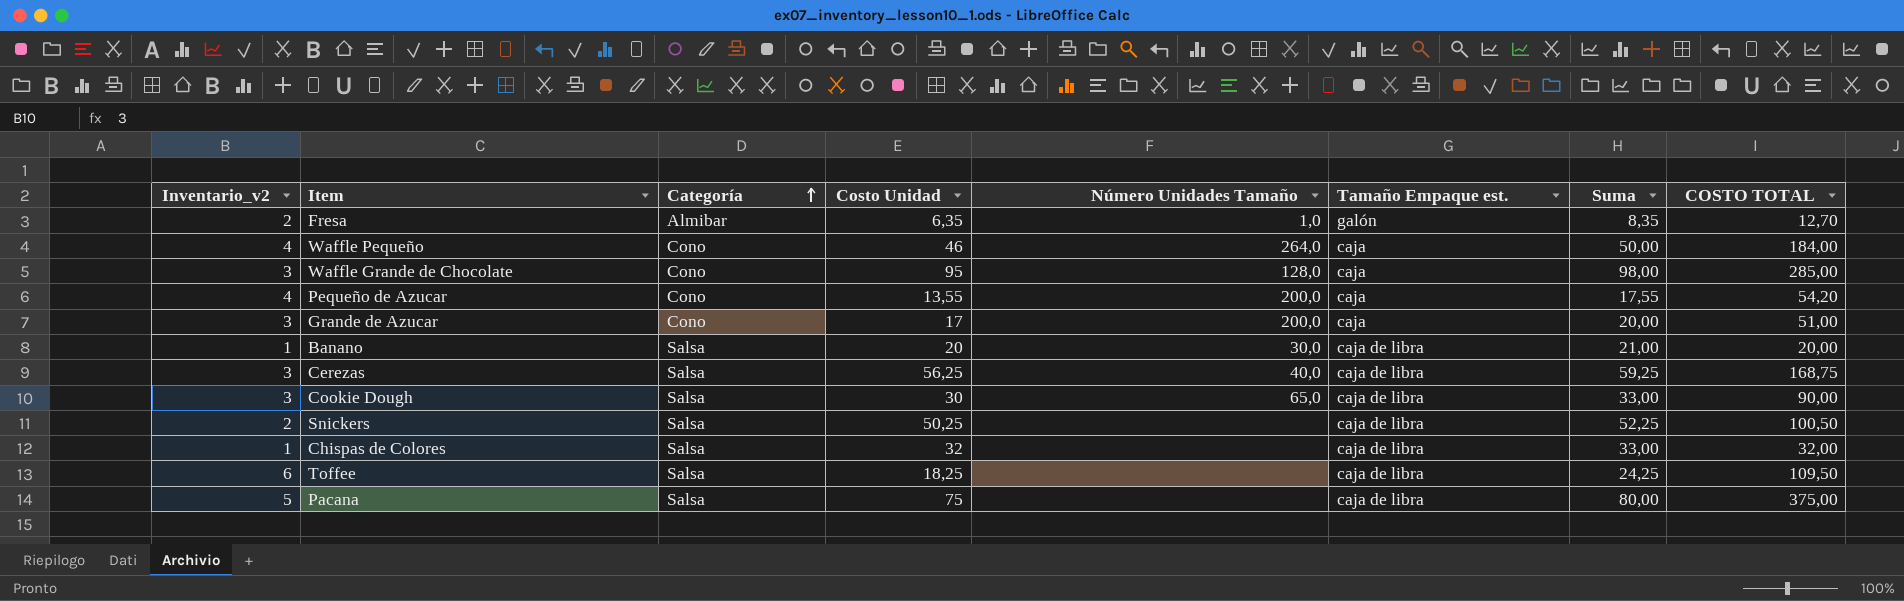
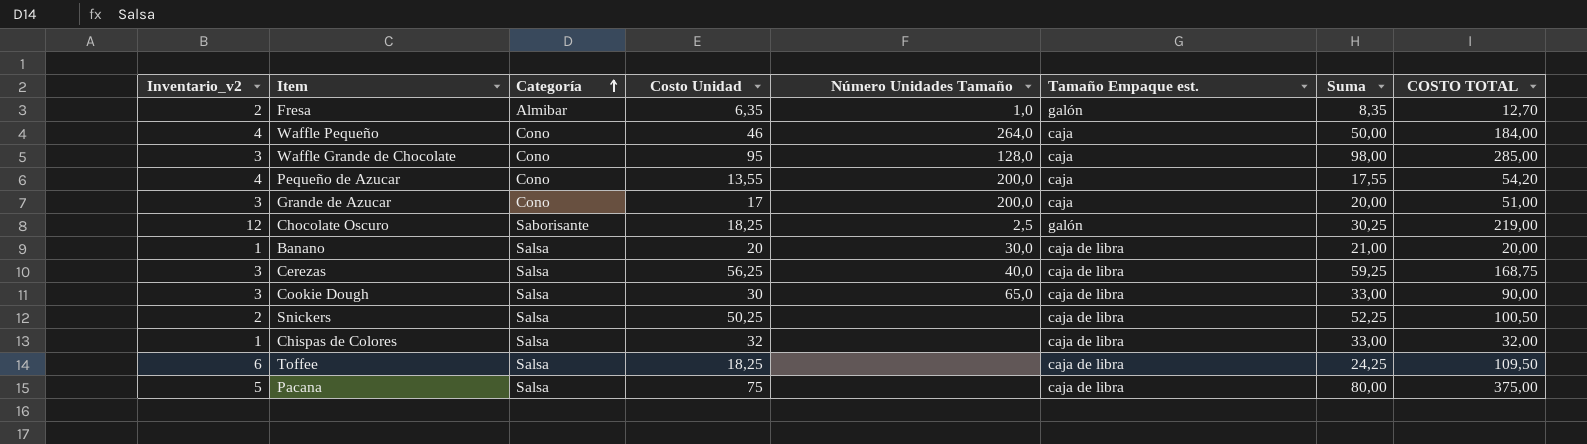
row Chocolate Oscuro: none -> 12 | Saborisante | 18,25 | 2,5 | galón | 30,25 | 219,00

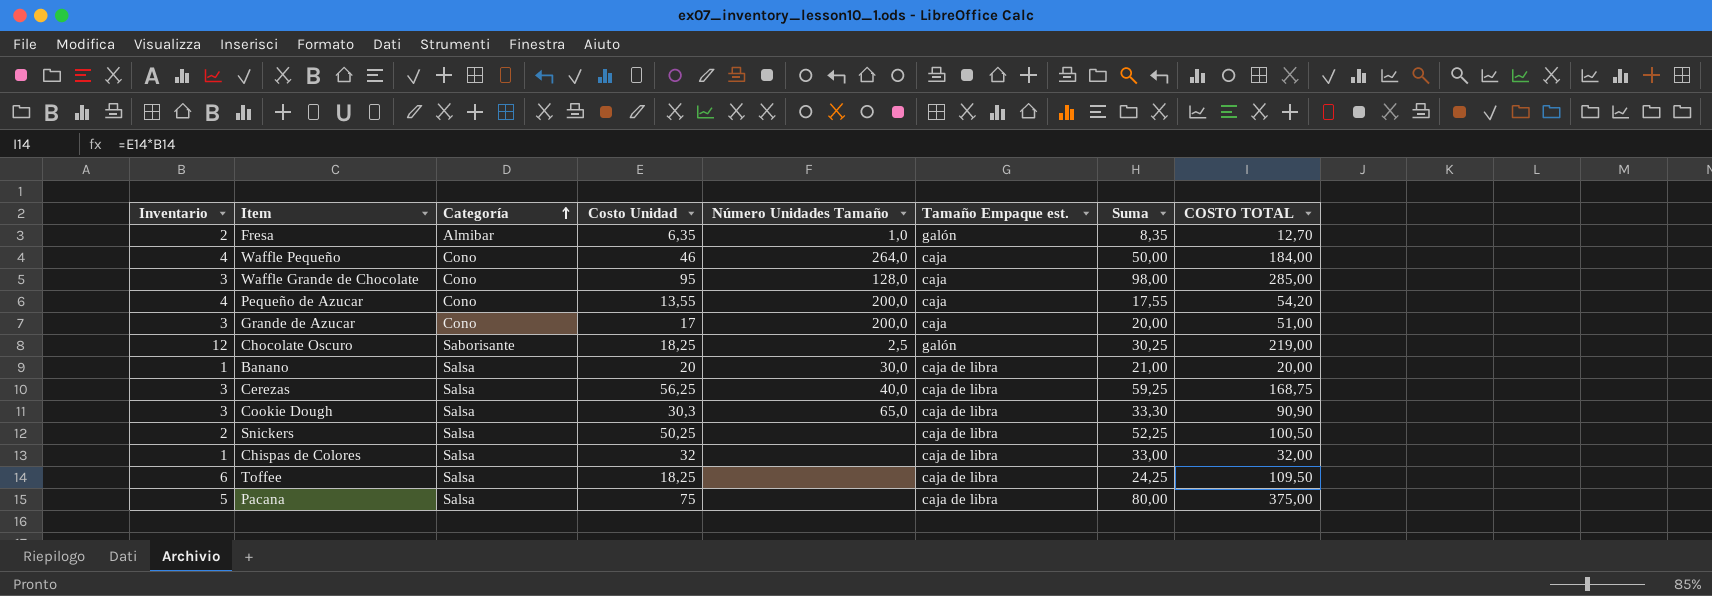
column name: Inventario_v2 -> Inventario
Cookie Dough | Costo Unidad: 30 -> 30,3
Cookie Dough | Suma: 33,00 -> 33,30
Cookie Dough | COSTO TOTAL: 90,00 -> 90,90

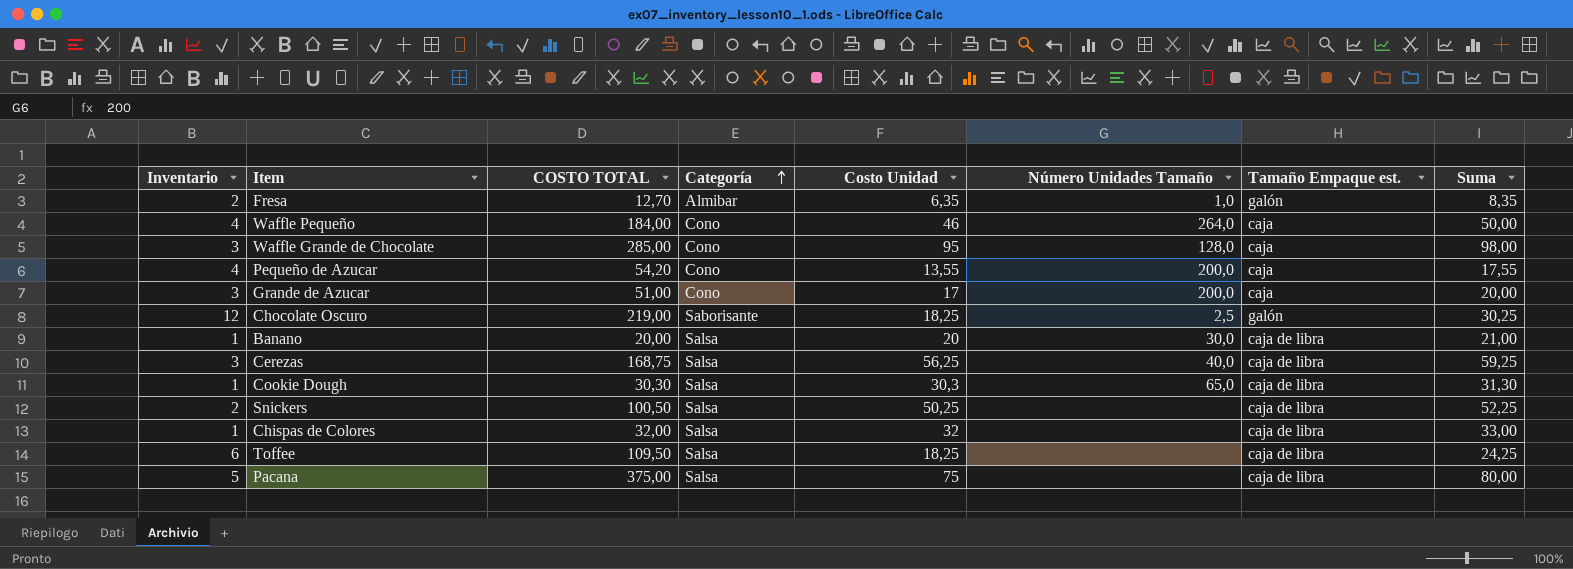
column COSTO TOTAL | position: 8 -> 3
Cookie Dough | Inventario: 3 -> 1
Cookie Dough | COSTO TOTAL: 90,90 -> 30,30
Cookie Dough | Suma: 33,30 -> 31,30

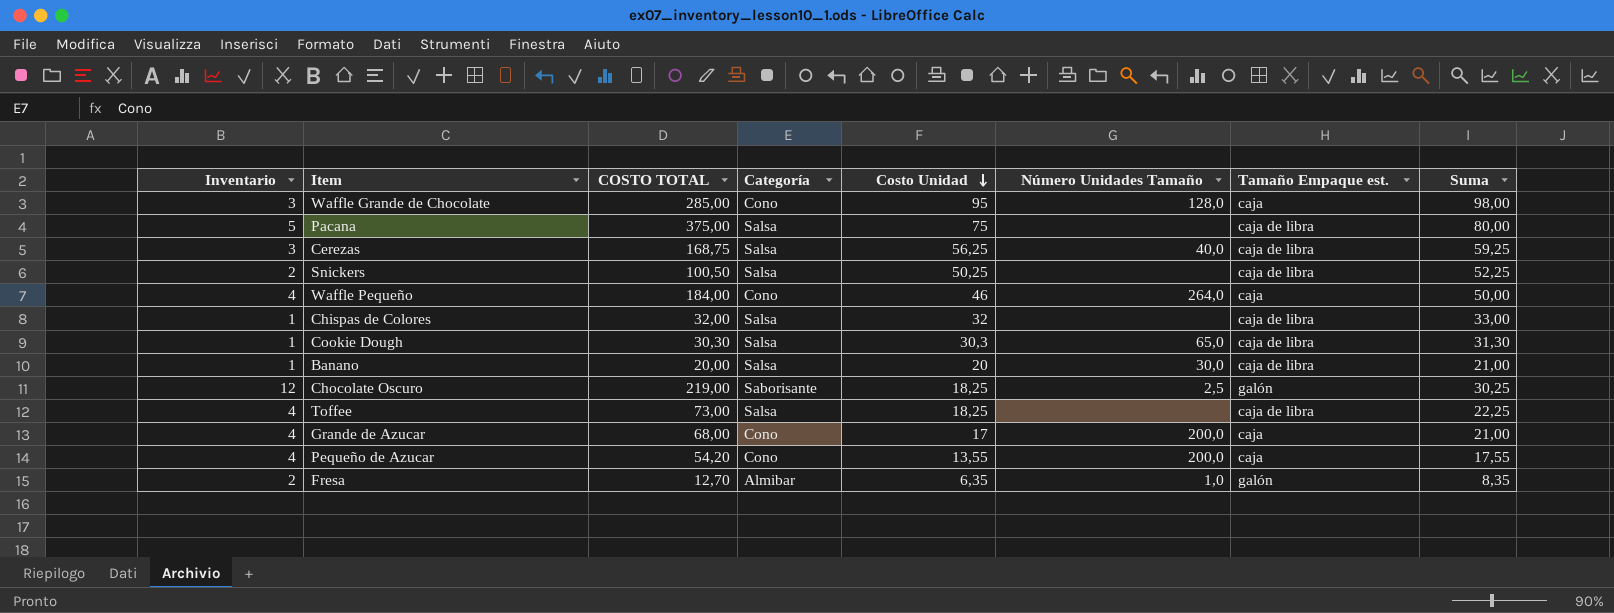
row order: Categoría ascending -> Costo Unidad descending
Toffee | Inventario: 6 -> 4
Toffee | COSTO TOTAL: 109,50 -> 73,00
Toffee | Suma: 24,25 -> 22,25
Grande de Azucar | Inventario: 3 -> 4
Grande de Azucar | COSTO TOTAL: 51,00 -> 68,00
Grande de Azucar | Suma: 20,00 -> 21,00

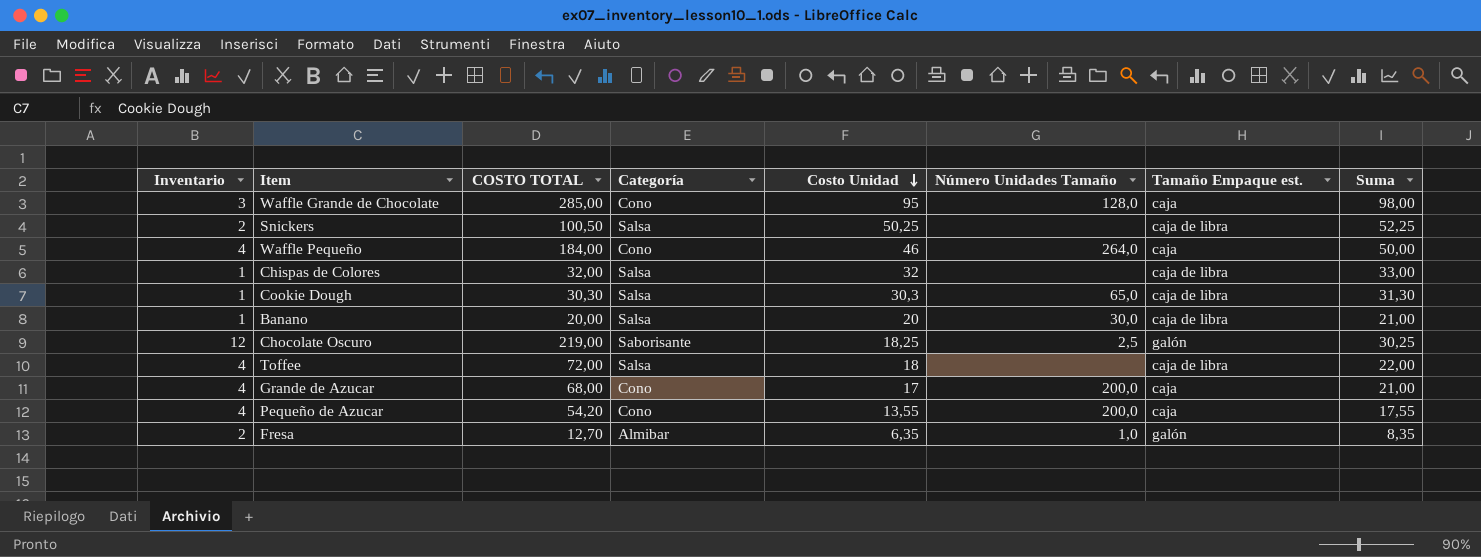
row Pacana: 5 | 375,00 | Salsa | 75 | none | caja de libra | 80,00 -> none
row Cerezas: 3 | 168,75 | Salsa | 56,25 | 40,0 | caja de libra | 59,25 -> none
Toffee | COSTO TOTAL: 73,00 -> 72,00
Toffee | Costo Unidad: 18,25 -> 18
Toffee | Suma: 22,25 -> 22,00

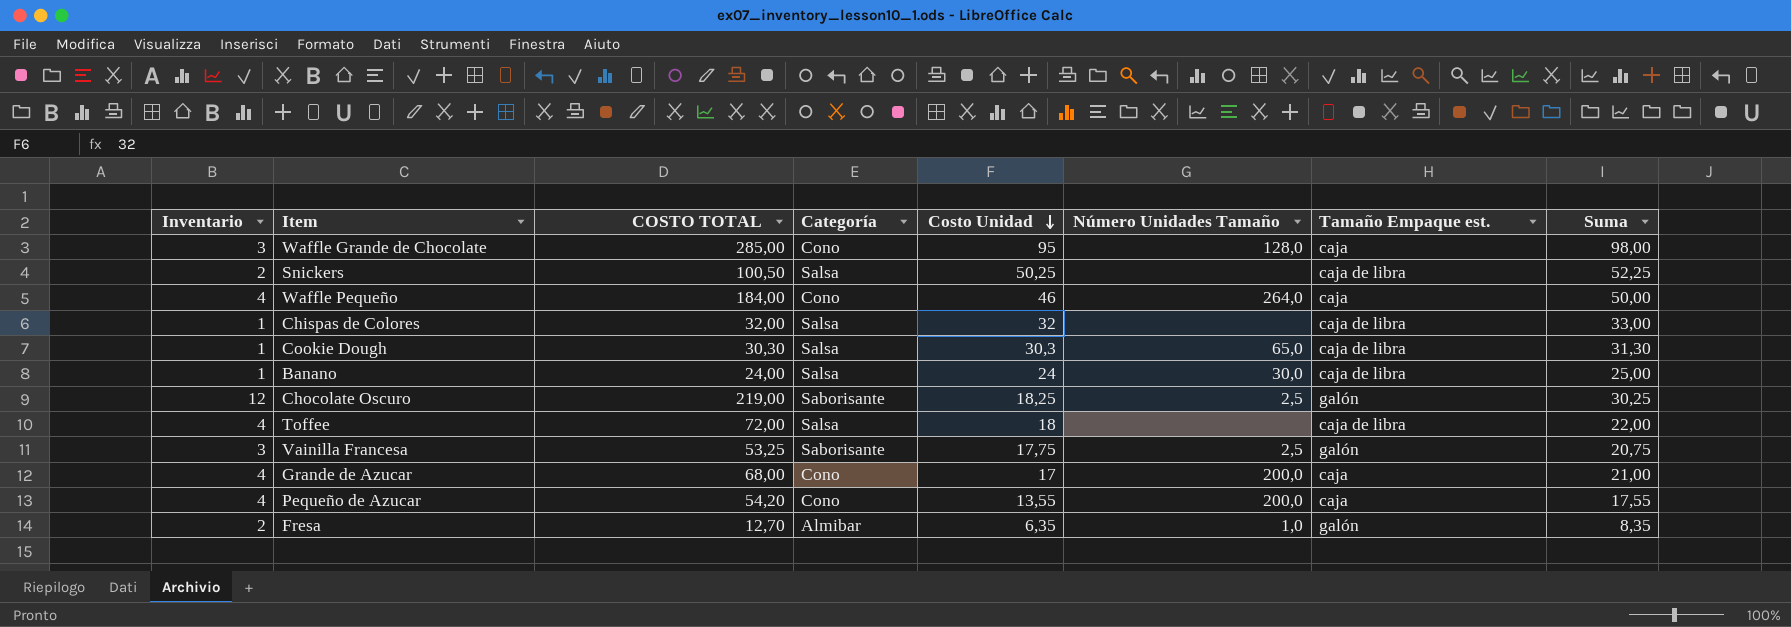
Banano | COSTO TOTAL: 20,00 -> 24,00
Banano | Costo Unidad: 20 -> 24
Banano | Suma: 21,00 -> 25,00
row Vainilla Francesa: none -> 3 | 53,25 | Saborisante | 17,75 | 2,5 | galón | 20,75

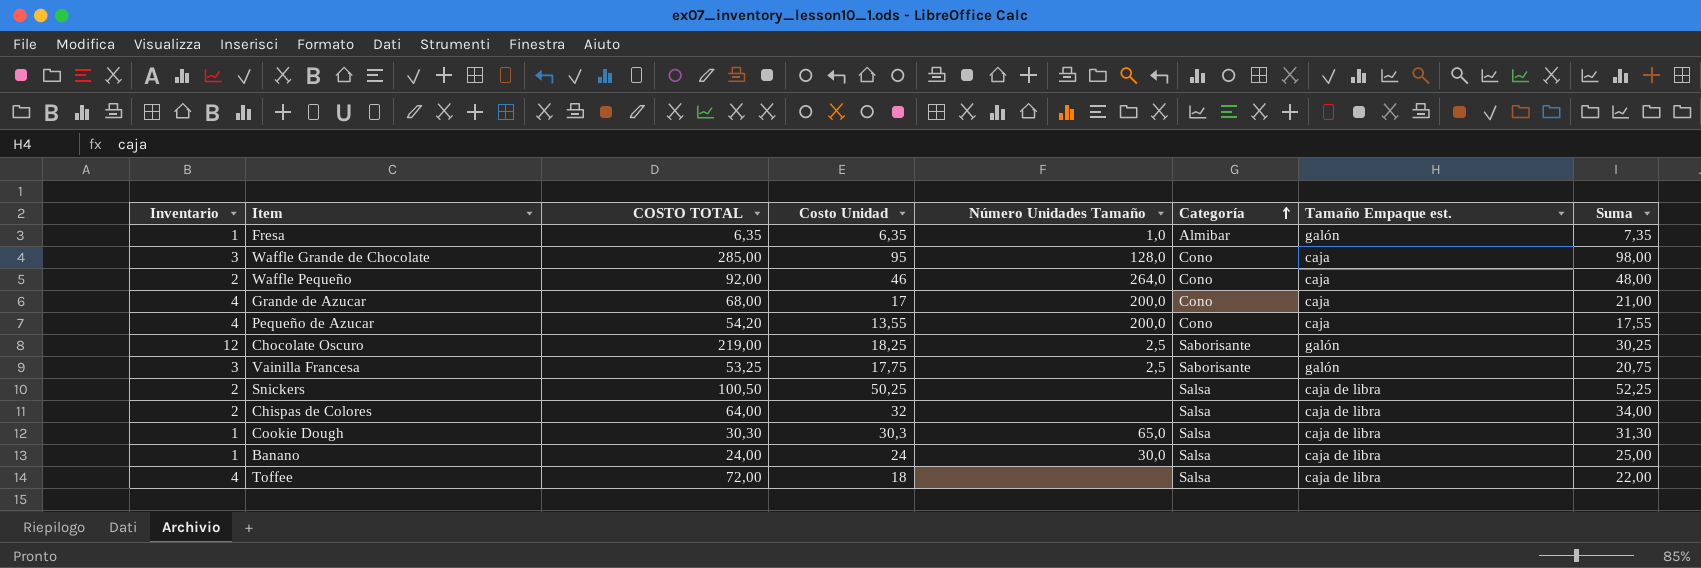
row order: Costo Unidad descending -> Categoría ascending
column Categoría | position: 4 -> 6
Fresa | Inventario: 2 -> 1
Fresa | COSTO TOTAL: 12,70 -> 6,35
Fresa | Suma: 8,35 -> 7,35
Waffle Pequeño | Inventario: 4 -> 2
Waffle Pequeño | COSTO TOTAL: 184,00 -> 92,00
Waffle Pequeño | Suma: 50,00 -> 48,00
Chispas de Colores | Inventario: 1 -> 2
Chispas de Colores | COSTO TOTAL: 32,00 -> 64,00
Chispas de Colores | Suma: 33,00 -> 34,00

